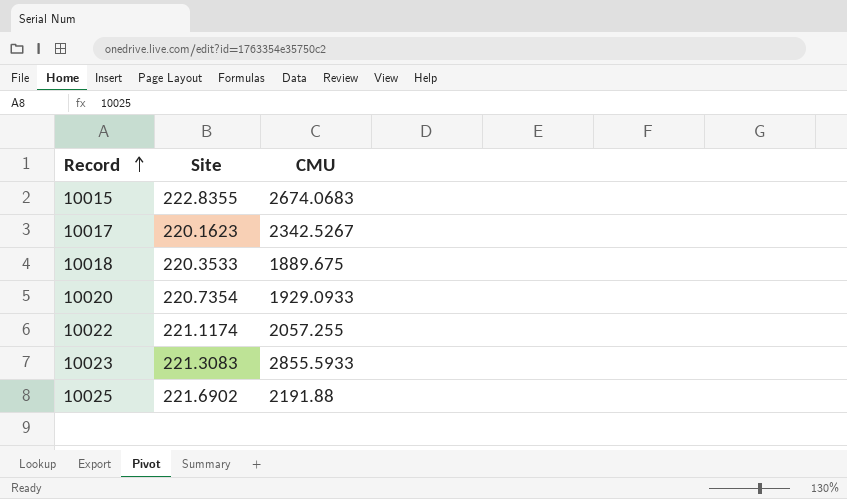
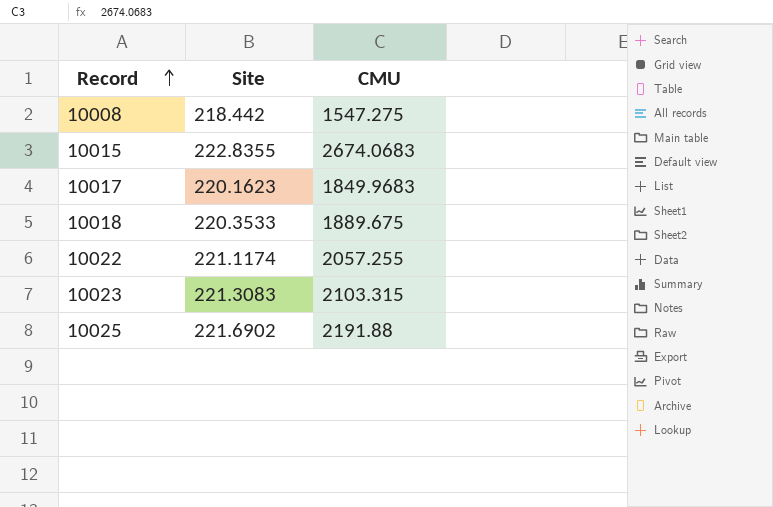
row 10020: 220.7354 | 1929.0933 -> none
row 10008: none -> 218.442 | 1547.275
10017 | CMU: 2342.5267 -> 1849.9683
10023 | CMU: 2855.5933 -> 2103.315

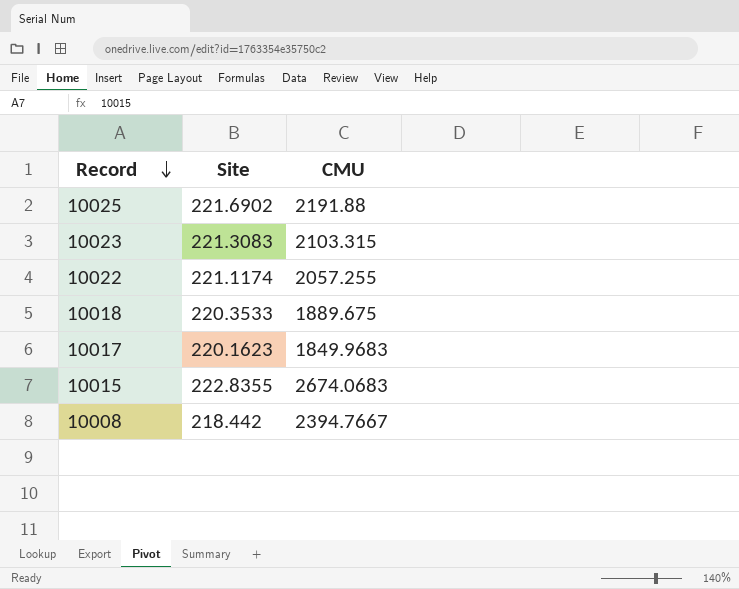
row order: Record ascending -> Record descending
10008 | CMU: 1547.275 -> 2394.7667

